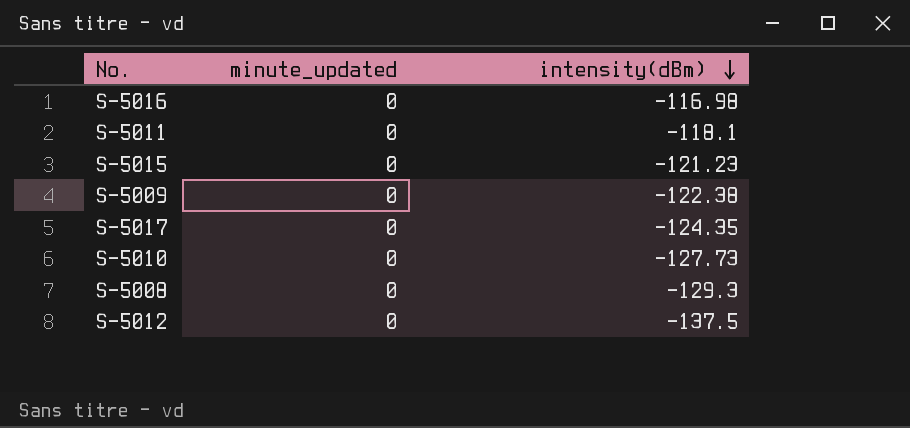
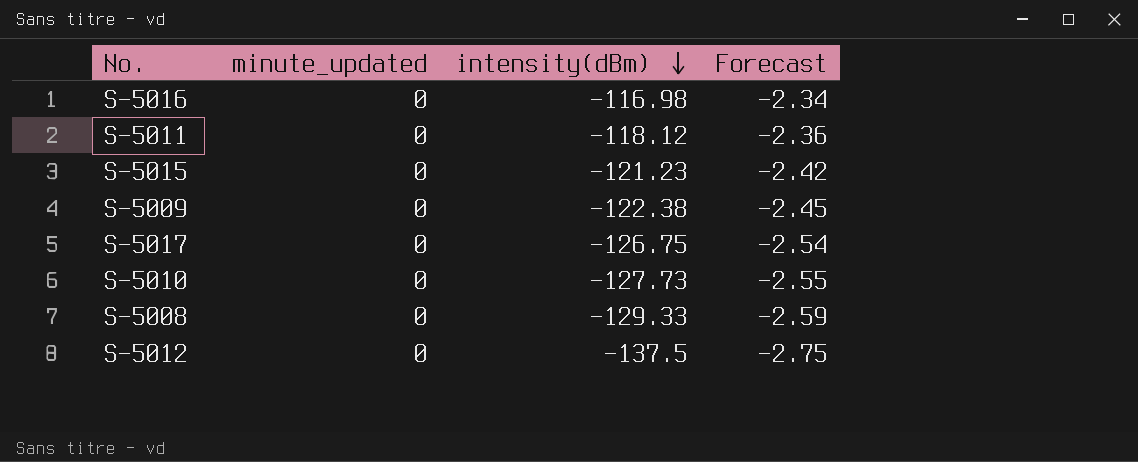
column Forecast | formula: none -> [intensity(dBm)] * 0.02
S-5011 | intensity(dBm): -118.1 -> -118.12
S-5017 | intensity(dBm): -124.35 -> -126.75
S-5008 | intensity(dBm): -129.3 -> -129.33

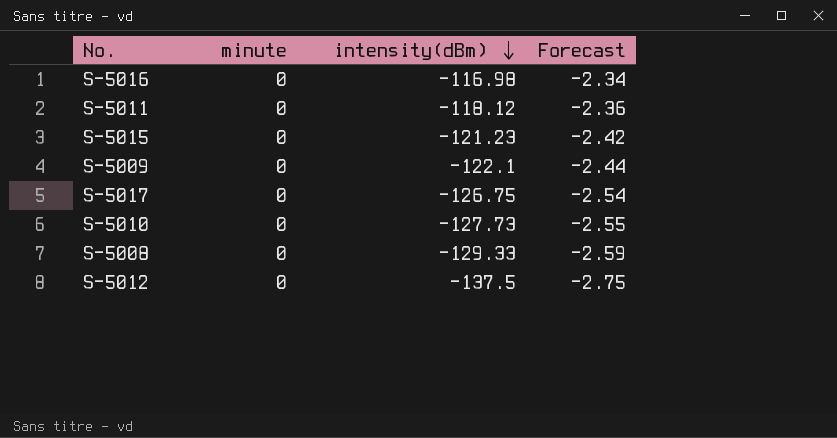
column name: minute_updated -> minute
S-5009 | intensity(dBm): -122.38 -> -122.1
S-5009 | Forecast: -2.45 -> -2.44

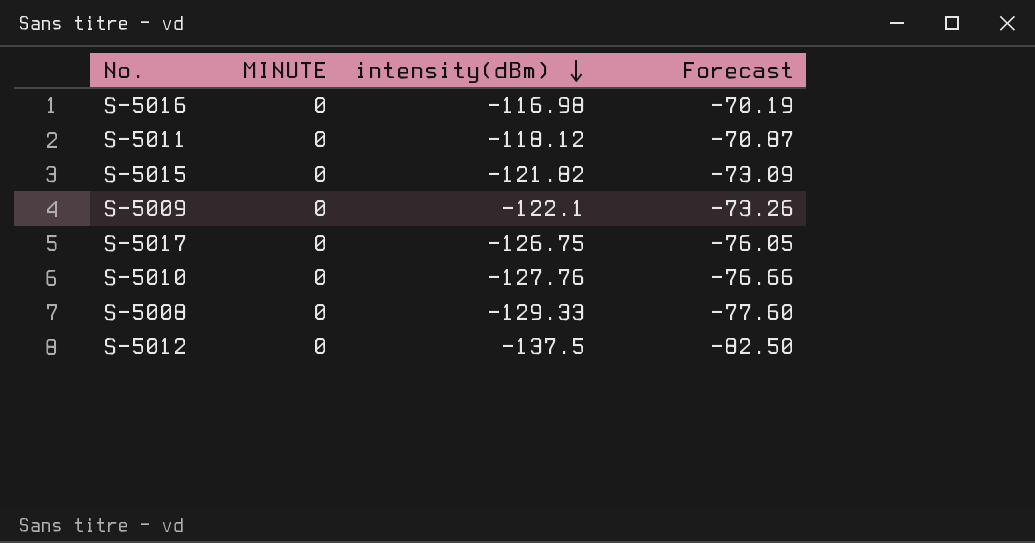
column name: minute -> MINUTE
column Forecast | formula: [intensity(dBm)] * 0.02 -> [intensity(dBm)] * 0.6
S-5015 | intensity(dBm): -121.23 -> -121.82
S-5010 | intensity(dBm): -127.73 -> -127.76

